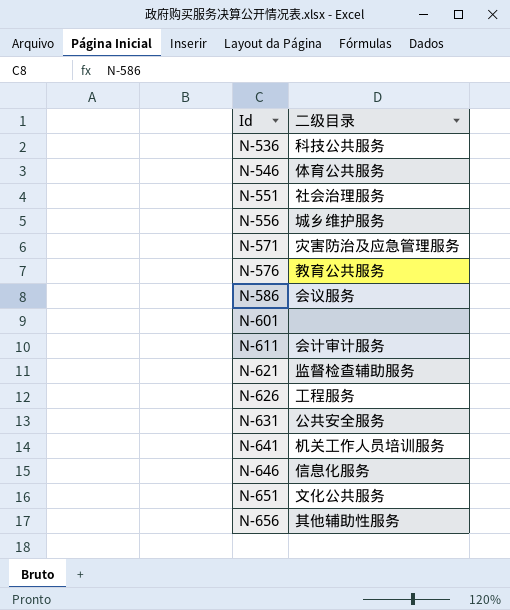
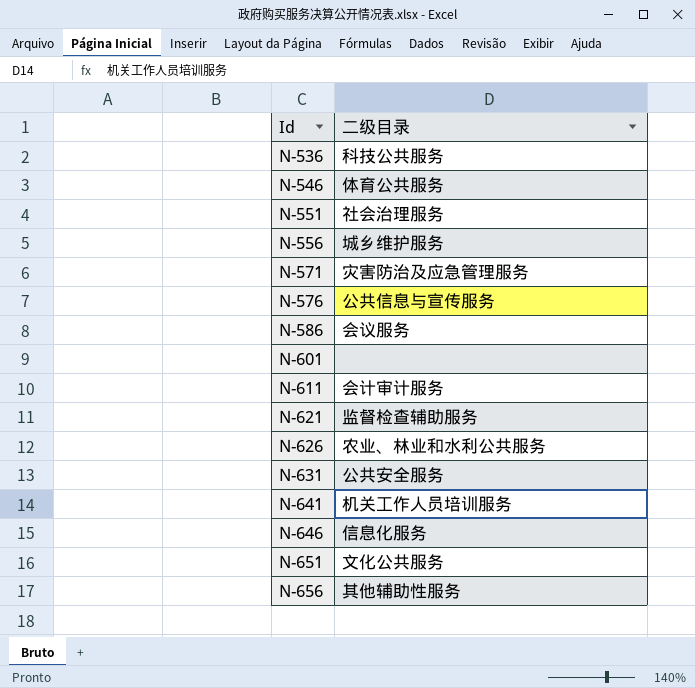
N-576 | 二级目录: 教育公共服务 -> 公共信息与宣传服务
N-626 | 二级目录: 工程服务 -> 农业、林业和水利公共服务

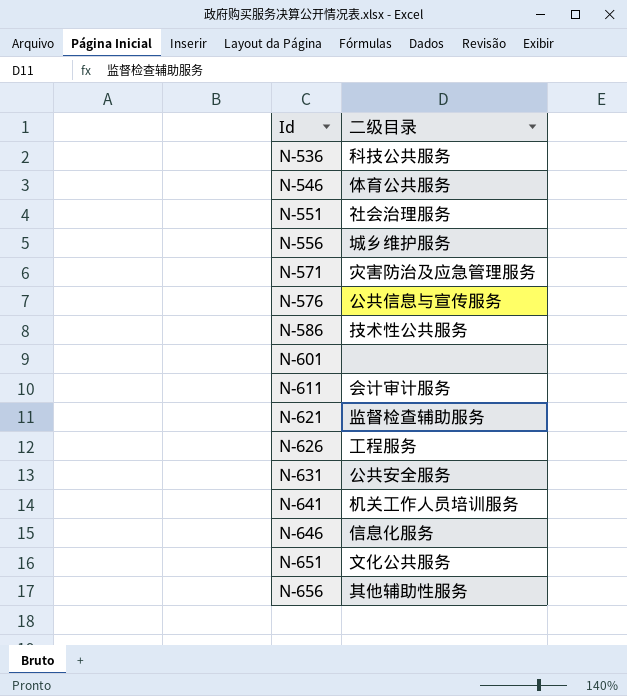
N-586 | 二级目录: 会议服务 -> 技术性公共服务
N-626 | 二级目录: 农业、林业和水利公共服务 -> 工程服务

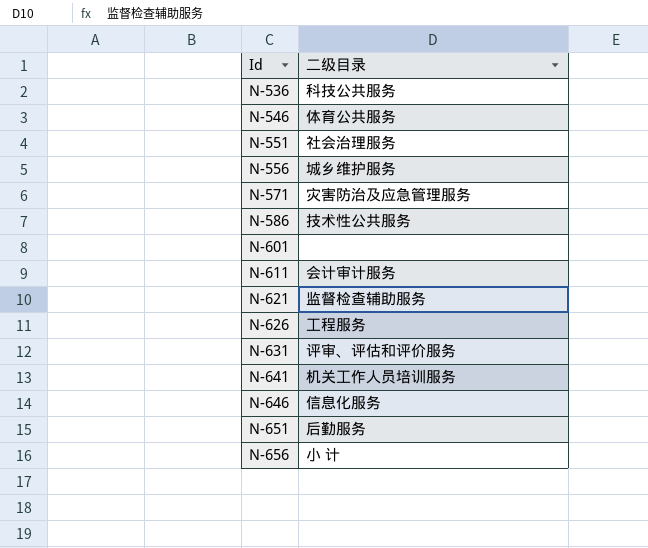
row N-576: 公共信息与宣传服务 -> none
N-631 | 二级目录: 公共安全服务 -> 评审、评估和评价服务
N-651 | 二级目录: 文化公共服务 -> 后勤服务
N-656 | 二级目录: 其他辅助性服务 -> 小 计

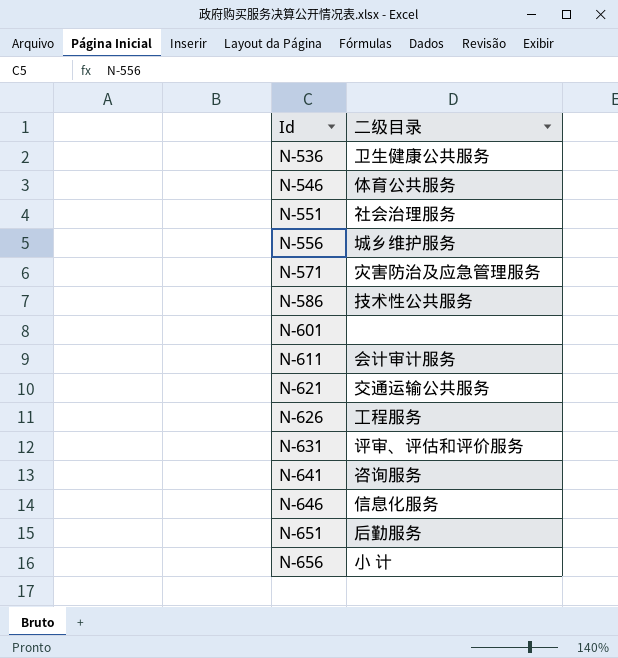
N-536 | 二级目录: 科技公共服务 -> 卫生健康公共服务
N-621 | 二级目录: 监督检查辅助服务 -> 交通运输公共服务
N-641 | 二级目录: 机关工作人员培训服务 -> 咨询服务

